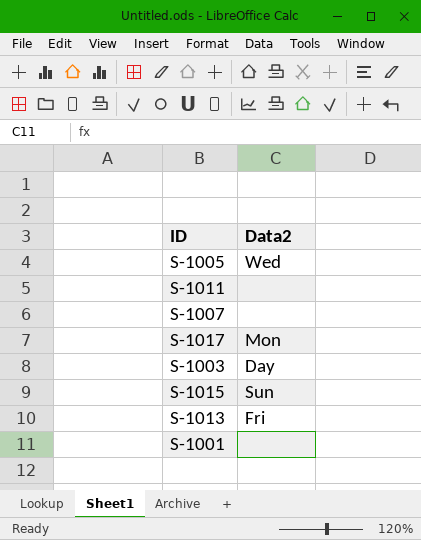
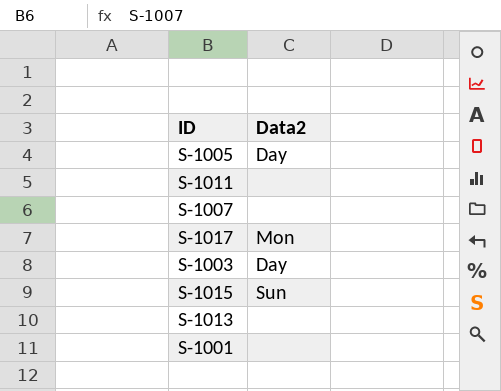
S-1005 | Data2: Wed -> Day
S-1013 | Data2: Fri -> none

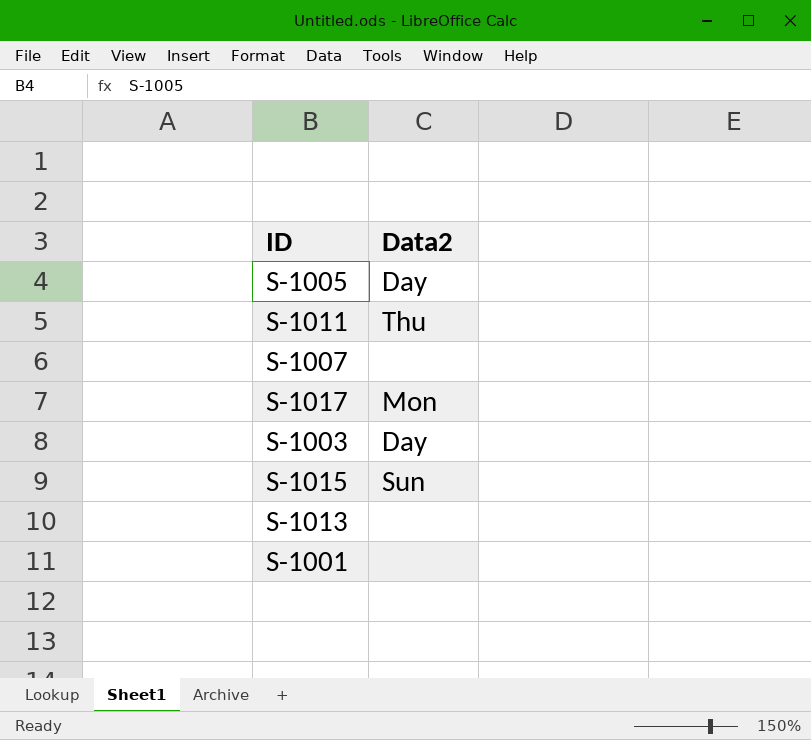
S-1011 | Data2: none -> Thu

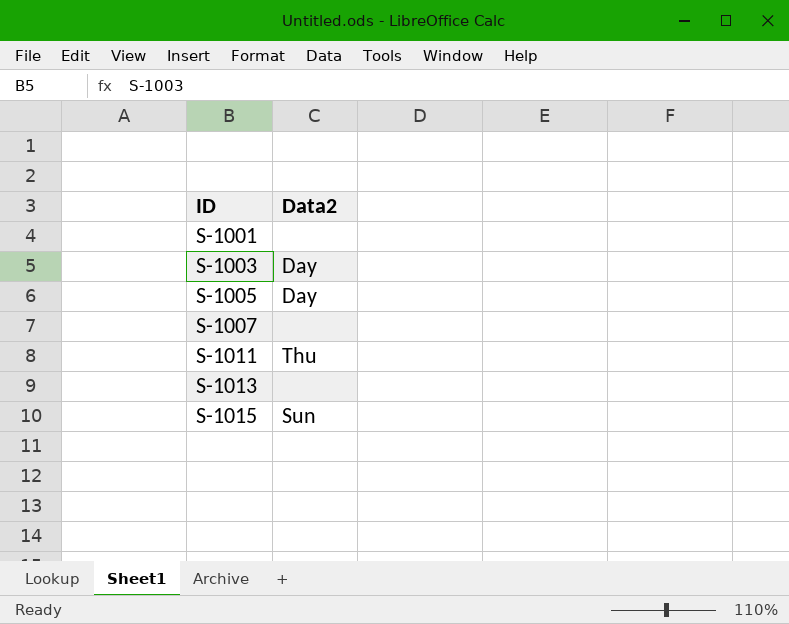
row order: none -> ID ascending
row S-1017: Mon -> none

